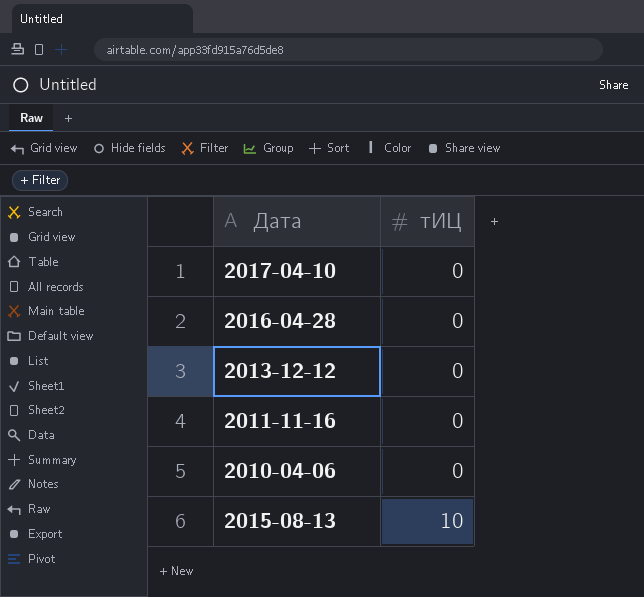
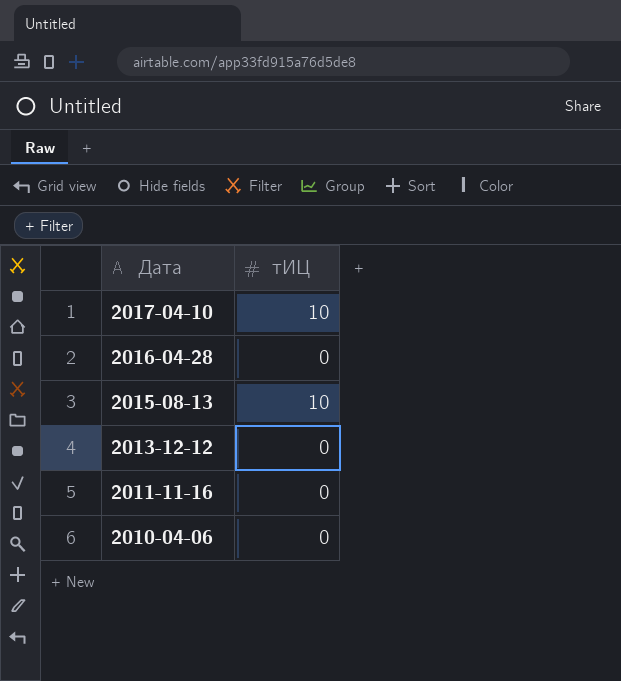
row order: тИЦ ascending -> Дата descending
2017-04-10 | тИЦ: 0 -> 10

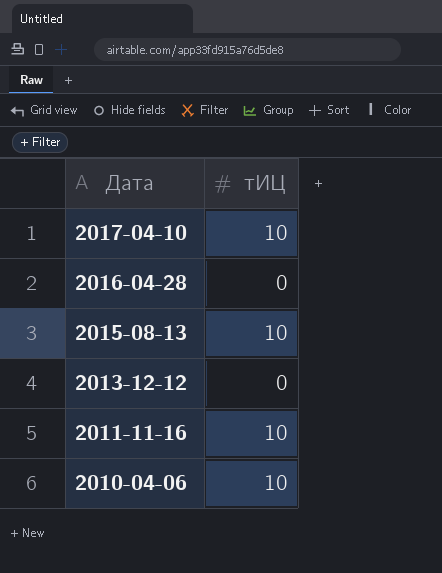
2011-11-16 | тИЦ: 0 -> 10
2010-04-06 | тИЦ: 0 -> 10

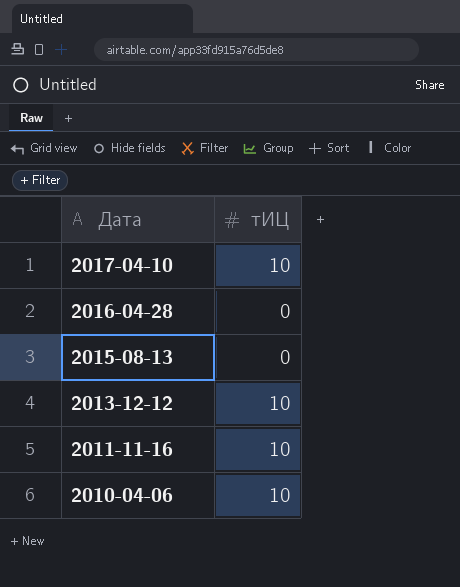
2015-08-13 | тИЦ: 10 -> 0
2013-12-12 | тИЦ: 0 -> 10

